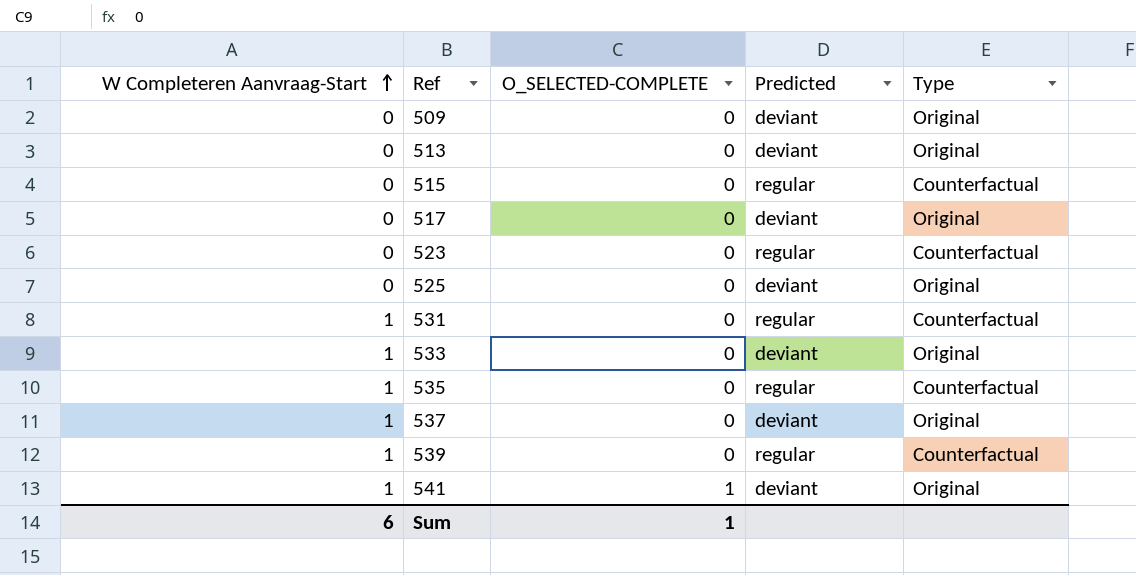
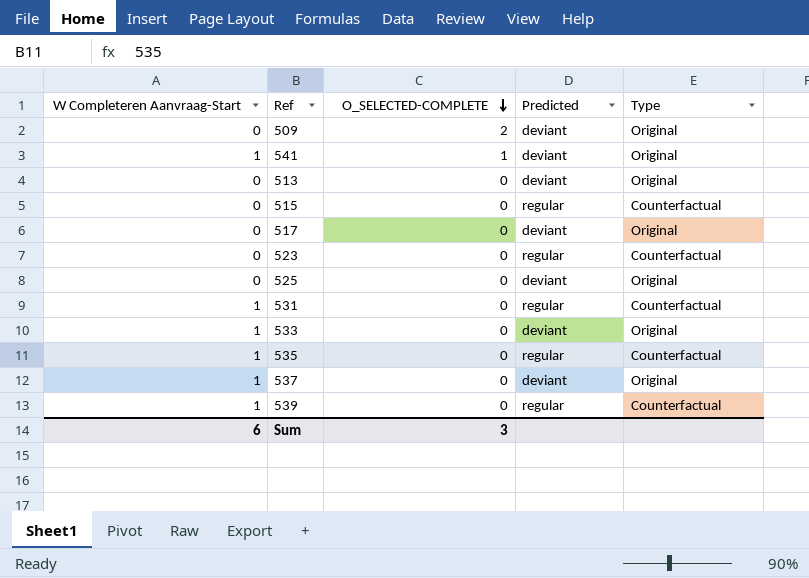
row order: W Completeren Aanvraag-Start ascending -> O_SELECTED-COMPLETE descending
509 | O_SELECTED-COMPLETE: 0 -> 2
Sum | O_SELECTED-COMPLETE: 1 -> 3

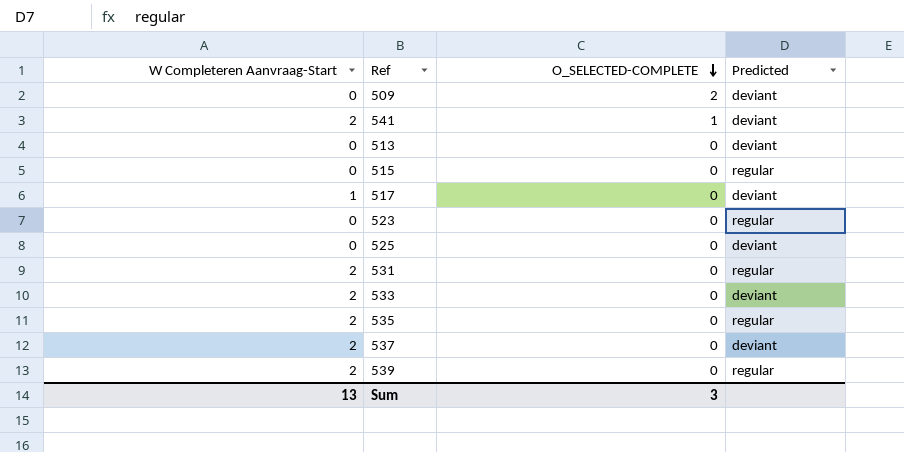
column Type | position: 5 -> none
541 | W Completeren Aanvraag-Start: 1 -> 2
517 | W Completeren Aanvraag-Start: 0 -> 1
531 | W Completeren Aanvraag-Start: 1 -> 2
533 | W Completeren Aanvraag-Start: 1 -> 2
535 | W Completeren Aanvraag-Start: 1 -> 2
537 | W Completeren Aanvraag-Start: 1 -> 2
539 | W Completeren Aanvraag-Start: 1 -> 2
Sum | W Completeren Aanvraag-Start: 6 -> 13

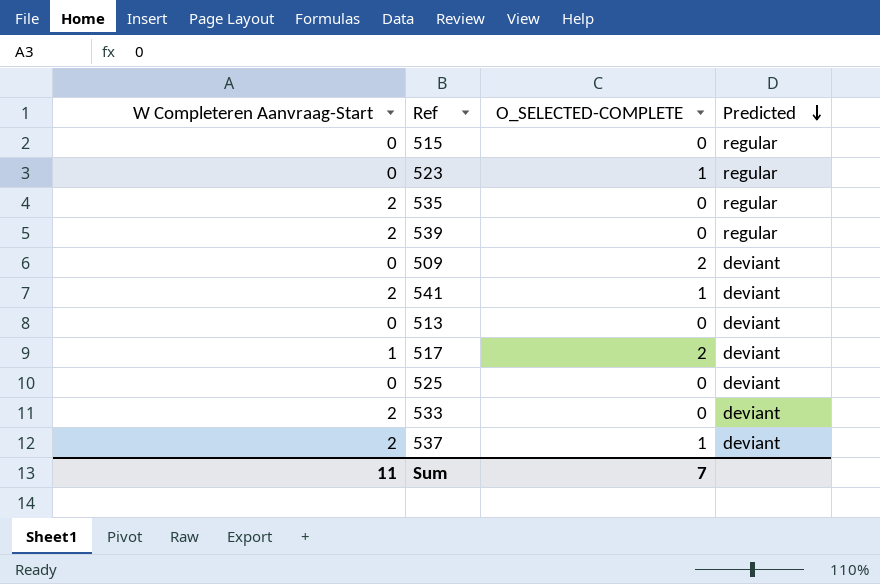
row order: O_SELECTED-COMPLETE descending -> Predicted descending
row 531: 2 | 0 | regular -> none
523 | O_SELECTED-COMPLETE: 0 -> 1
517 | O_SELECTED-COMPLETE: 0 -> 2
537 | O_SELECTED-COMPLETE: 0 -> 1
Sum | W Completeren Aanvraag-Start: 13 -> 11
Sum | O_SELECTED-COMPLETE: 3 -> 7

